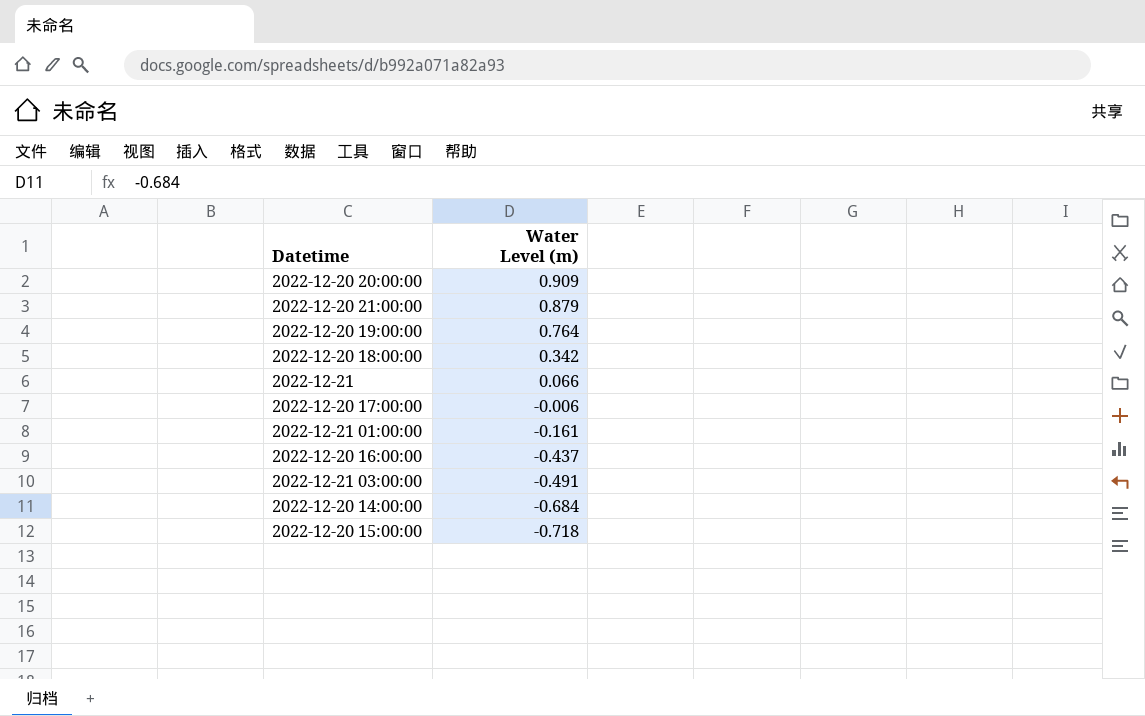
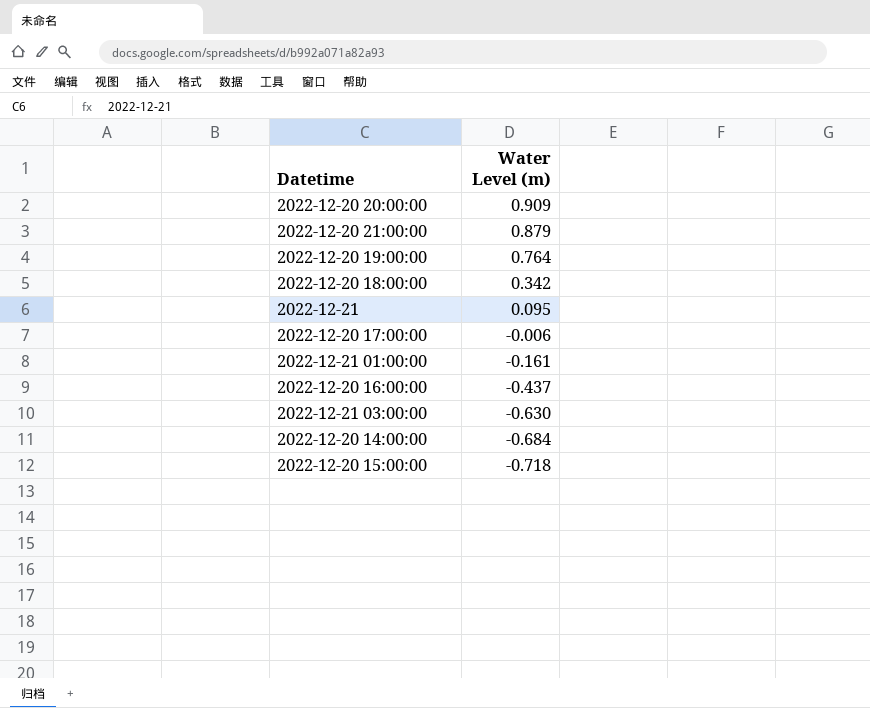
2022-12-21 | Water Level (m): 0.066 -> 0.095
2022-12-21 03:00:00 | Water Level (m): -0.491 -> -0.630

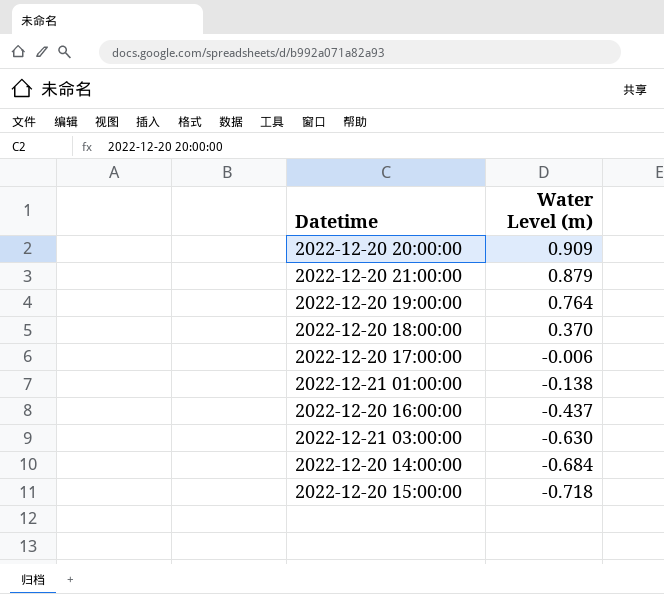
row 2022-12-21: 0.095 -> none
2022-12-20 18:00:00 | Water Level (m): 0.342 -> 0.370
2022-12-21 01:00:00 | Water Level (m): -0.161 -> -0.138

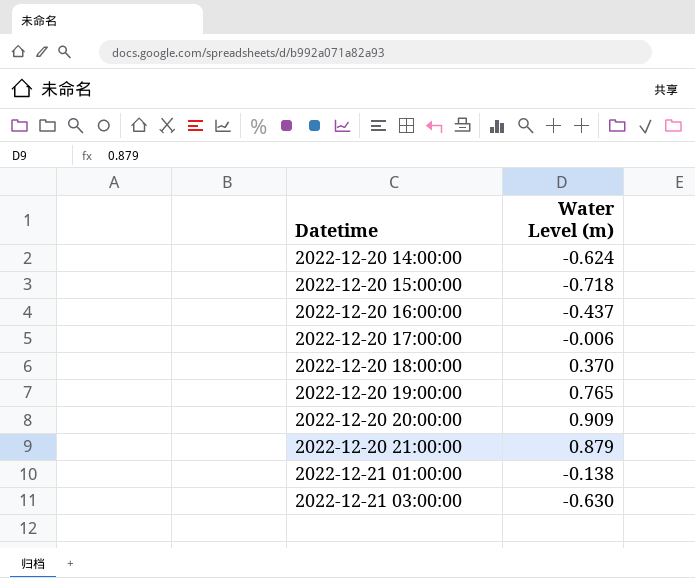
row order: Water Level (m) descending -> Datetime ascending
2022-12-20 14:00:00 | Water Level (m): -0.684 -> -0.624
2022-12-20 19:00:00 | Water Level (m): 0.764 -> 0.765

